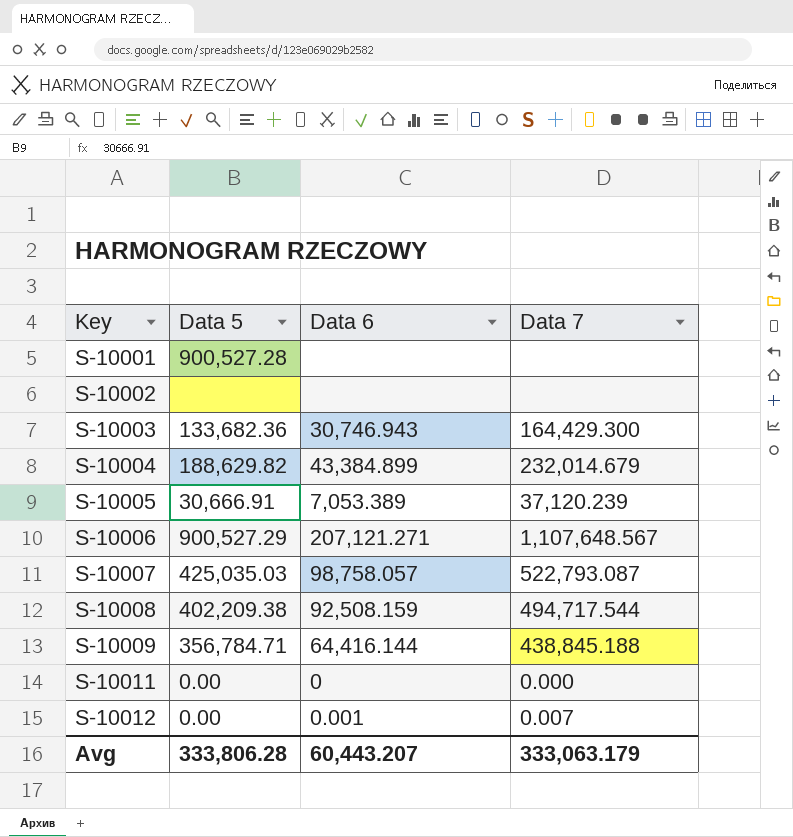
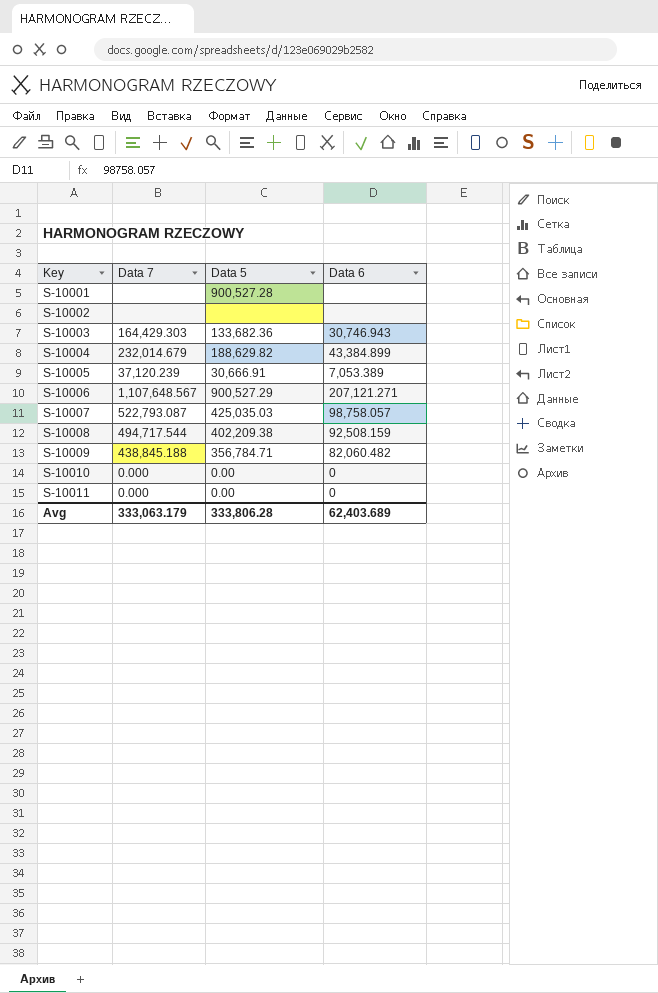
column Data 7 | position: 4 -> 2
row S-10012: 0.00 | 0.001 | 0.007 -> none
S-10003 | Data 7: 164,429.300 -> 164,429.303
S-10009 | Data 6: 64,416.144 -> 82,060.482
row S-10010: none -> 0.000 | 0.00 | 0
Avg | Data 6: 60,443.207 -> 62,403.689

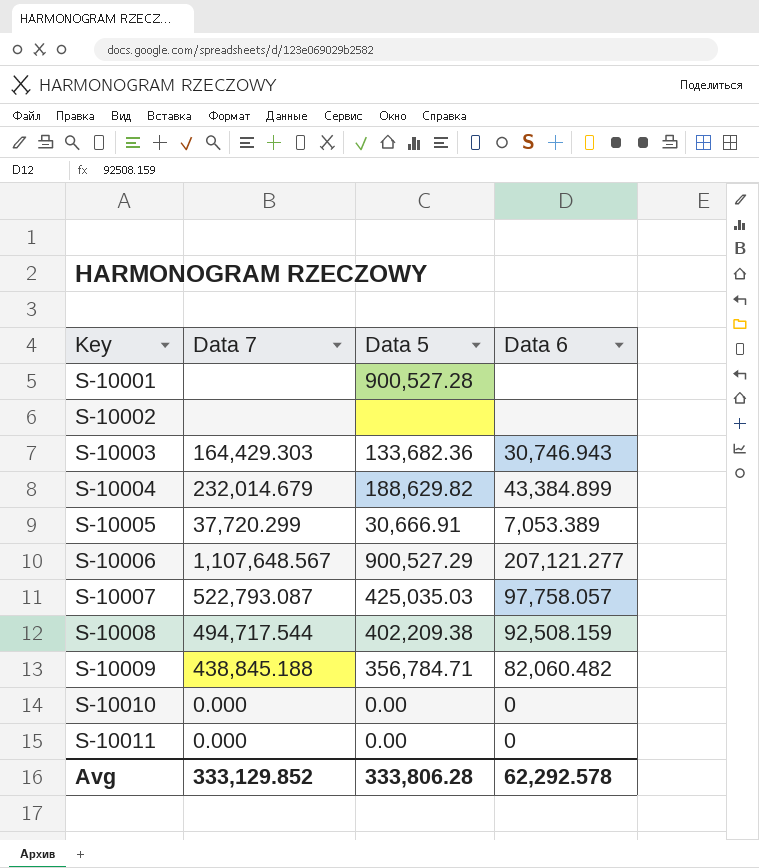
S-10005 | Data 7: 37,120.239 -> 37,720.299
S-10006 | Data 6: 207,121.271 -> 207,121.277
S-10007 | Data 6: 98,758.057 -> 97,758.057
Avg | Data 7: 333,063.179 -> 333,129.852
Avg | Data 6: 62,403.689 -> 62,292.578

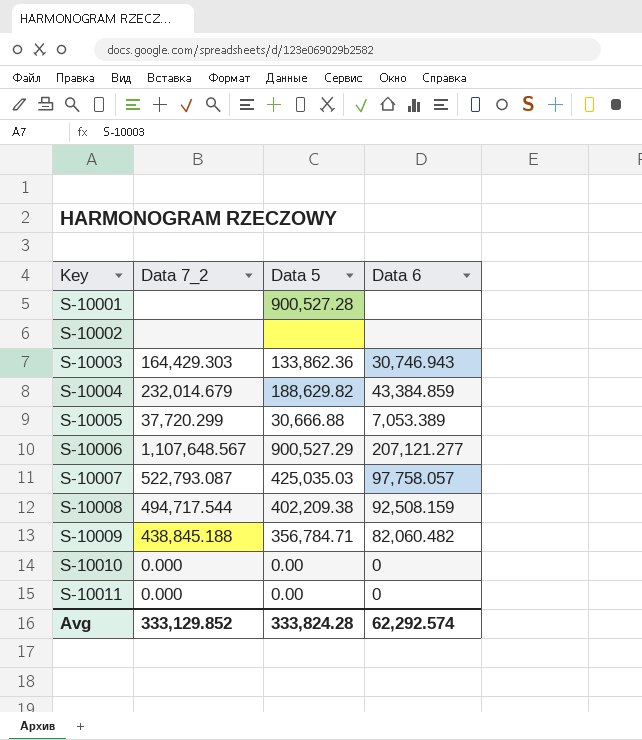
column name: Data 7 -> Data 7_2
S-10003 | Data 5: 133,682.36 -> 133,862.36
S-10004 | Data 6: 43,384.899 -> 43,384.859
S-10005 | Data 5: 30,666.91 -> 30,666.88
Avg | Data 5: 333,806.28 -> 333,824.28
Avg | Data 6: 62,292.578 -> 62,292.574

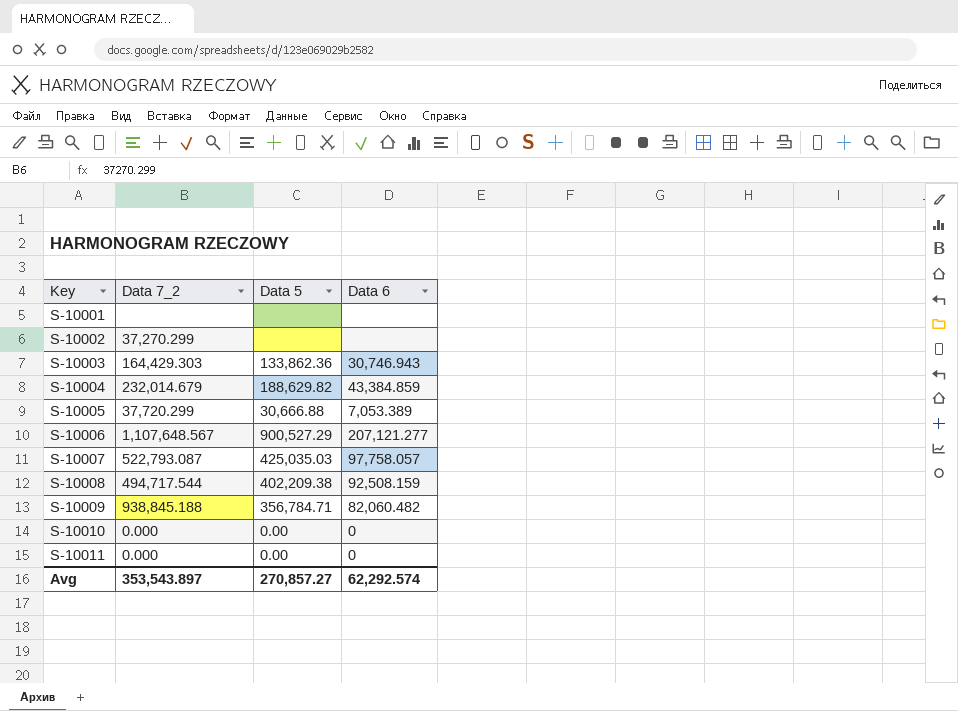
S-10001 | Data 5: 900,527.28 -> none
S-10002 | Data 7_2: none -> 37,270.299
S-10009 | Data 7_2: 438,845.188 -> 938,845.188
Avg | Data 7_2: 333,129.852 -> 353,543.897
Avg | Data 5: 333,824.28 -> 270,857.27

